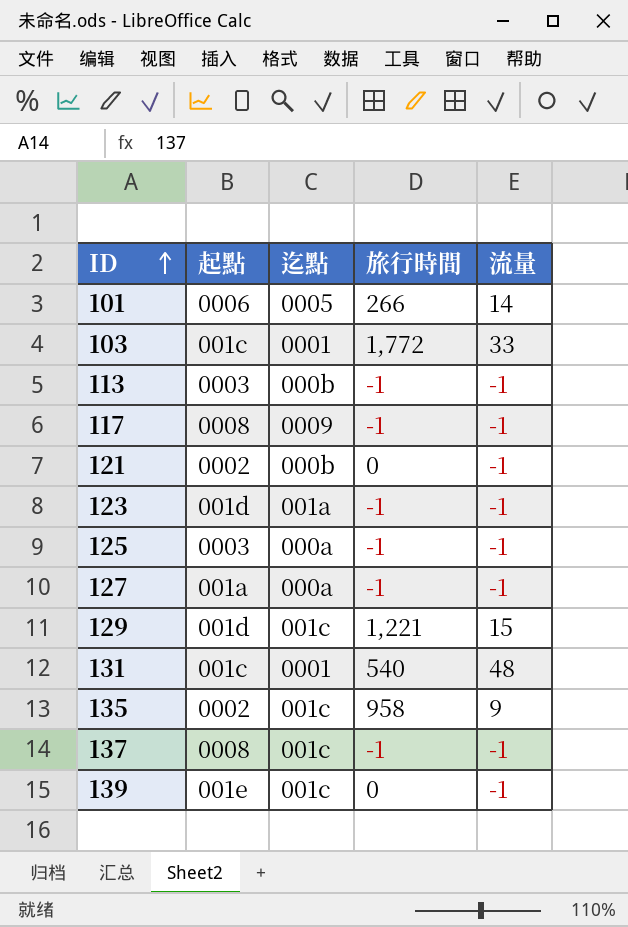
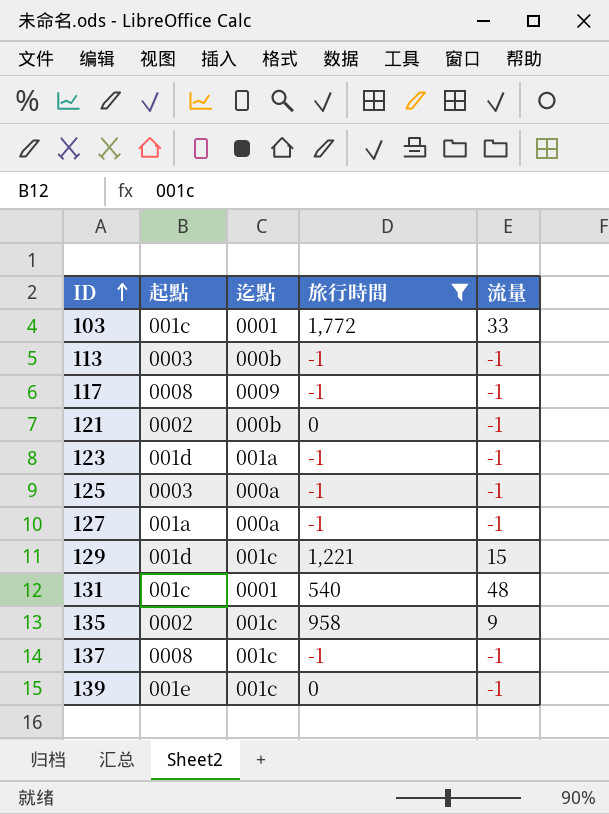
filter: none -> 旅行時間 != 266

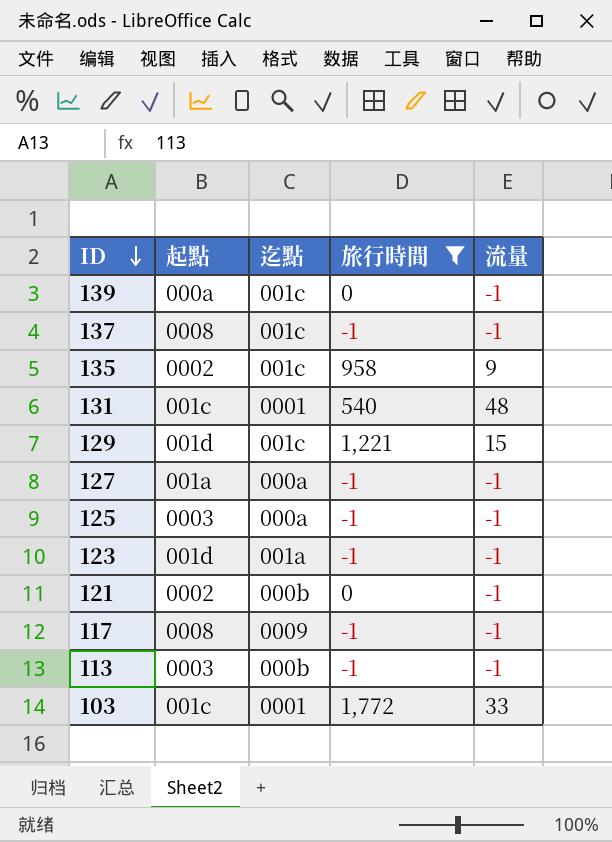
row order: ID ascending -> ID descending
139 | 起點: 001e -> 000a

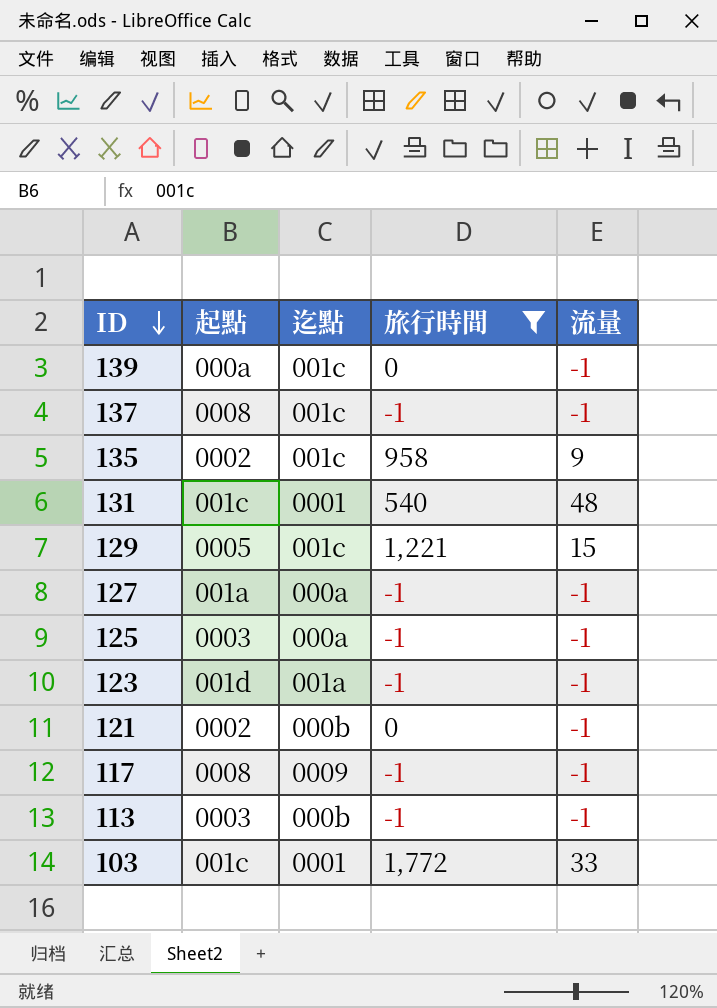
129 | 起點: 001d -> 0005

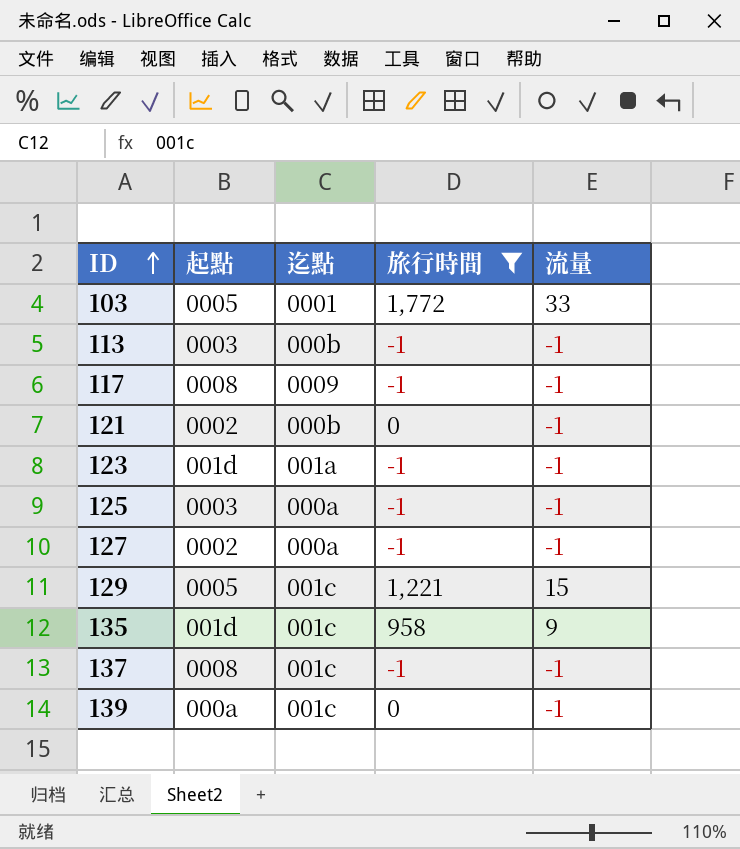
row order: ID descending -> ID ascending
row 131: 001c | 0001 | 540 | 48 -> none
103 | 起點: 001c -> 0005
127 | 起點: 001a -> 0002
135 | 起點: 0002 -> 001d

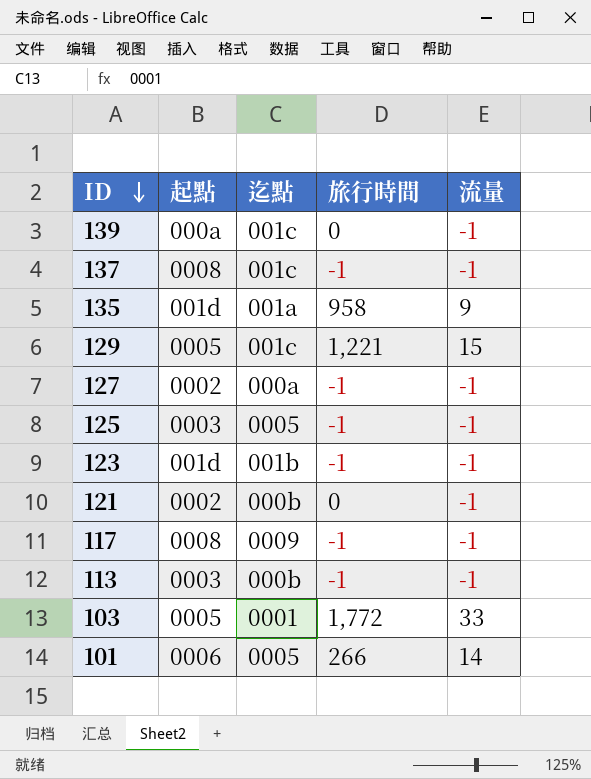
filter: 旅行時間 != 266 -> none
row order: ID ascending -> ID descending
135 | 迄點: 001c -> 001a
125 | 迄點: 000a -> 0005
123 | 迄點: 001a -> 001b

